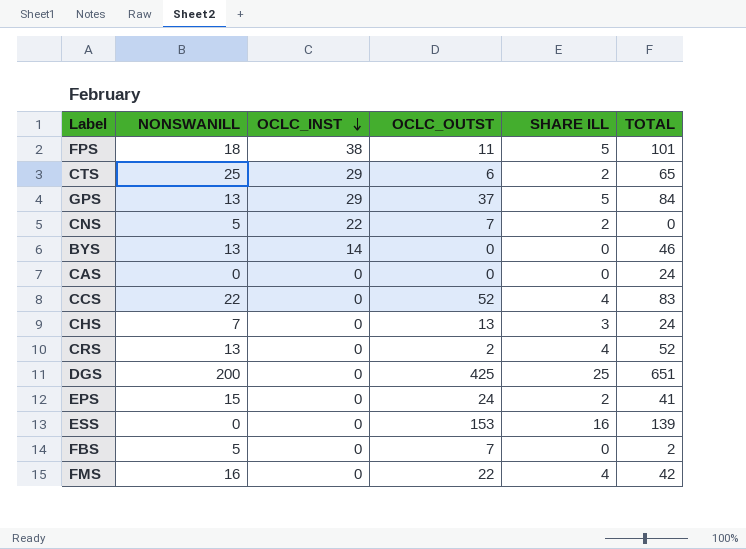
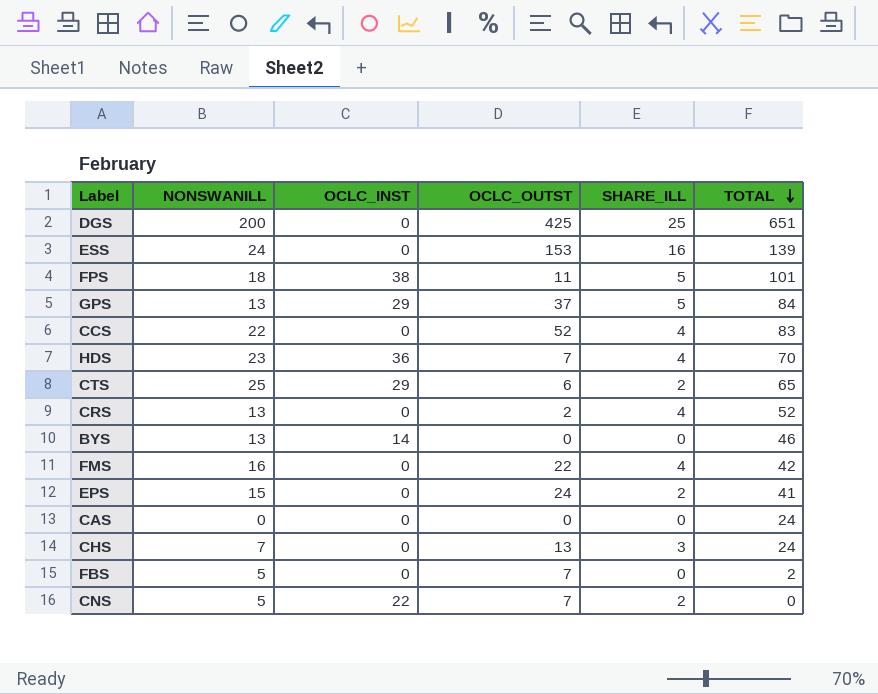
row order: OCLC_INST descending -> TOTAL descending
column name: SHARE ILL -> SHARE_ILL
ESS | NONSWANILL: 0 -> 24
row HDS: none -> 23 | 36 | 7 | 4 | 70

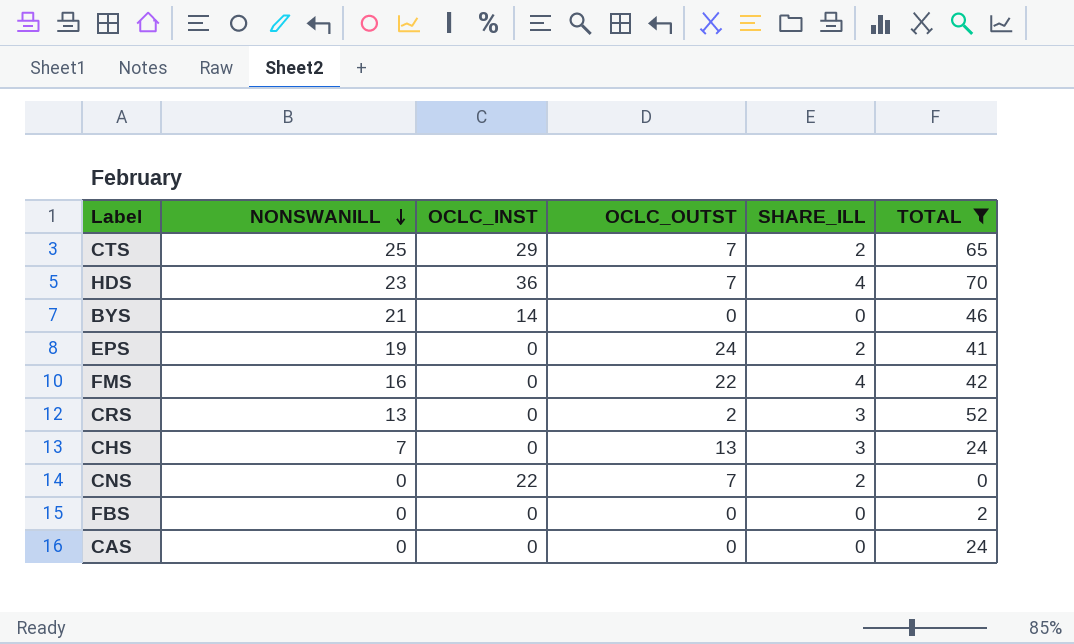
filter: none -> TOTAL <= 70
row order: TOTAL descending -> NONSWANILL descending
CTS | OCLC_OUTST: 6 -> 7
BYS | NONSWANILL: 13 -> 21
EPS | NONSWANILL: 15 -> 19
CRS | SHARE_ILL: 4 -> 3
CNS | NONSWANILL: 5 -> 0
FBS | NONSWANILL: 5 -> 0
FBS | OCLC_OUTST: 7 -> 0

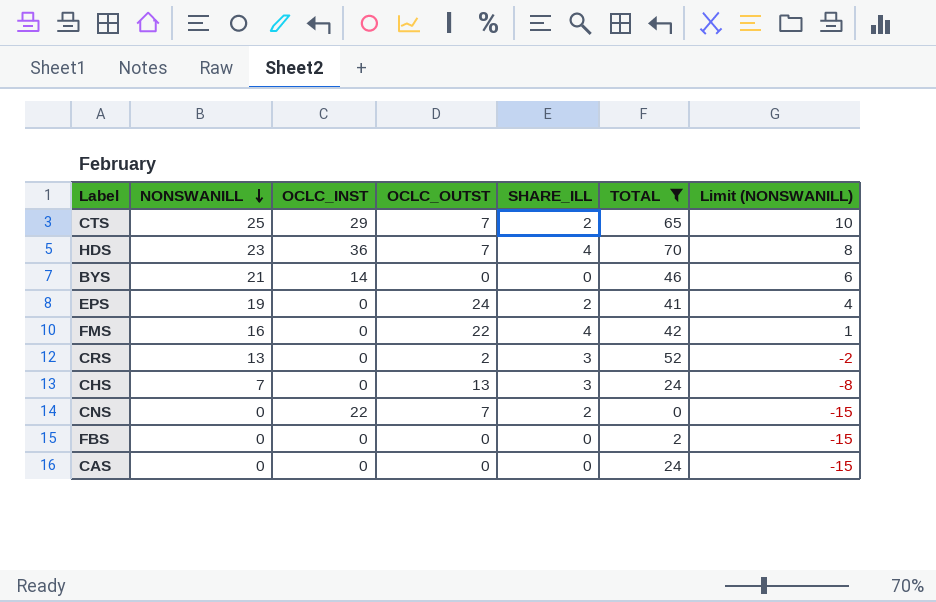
column Limit (NONSWANILL) | formula: none -> [NONSWANILL] - 15

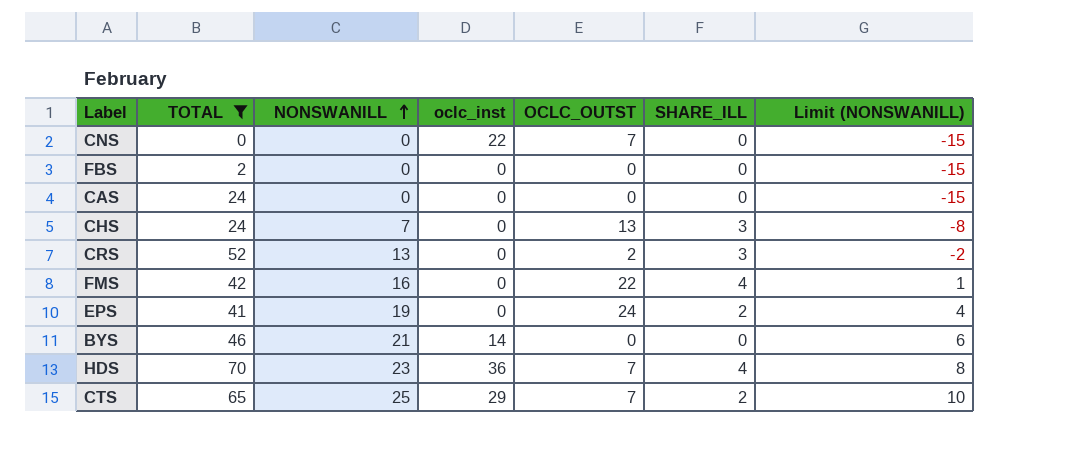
row order: NONSWANILL descending -> NONSWANILL ascending
column TOTAL | position: 6 -> 2
column name: OCLC_INST -> oclc_inst
CNS | SHARE_ILL: 2 -> 0

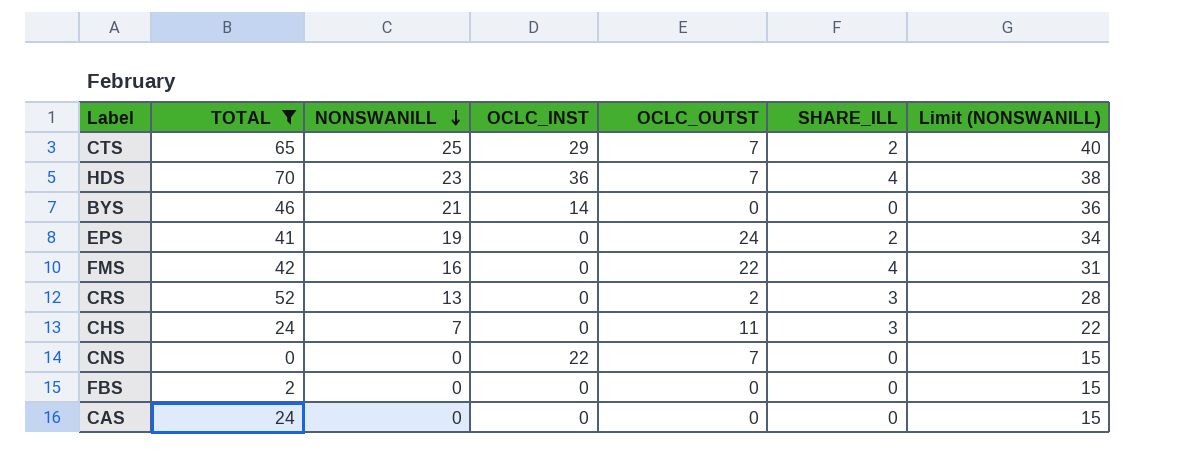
row order: NONSWANILL ascending -> NONSWANILL descending
column name: oclc_inst -> OCLC_INST
column Limit (NONSWANILL) | formula: [NONSWANILL] - 15 -> [NONSWANILL] + 15
CHS | OCLC_OUTST: 13 -> 11

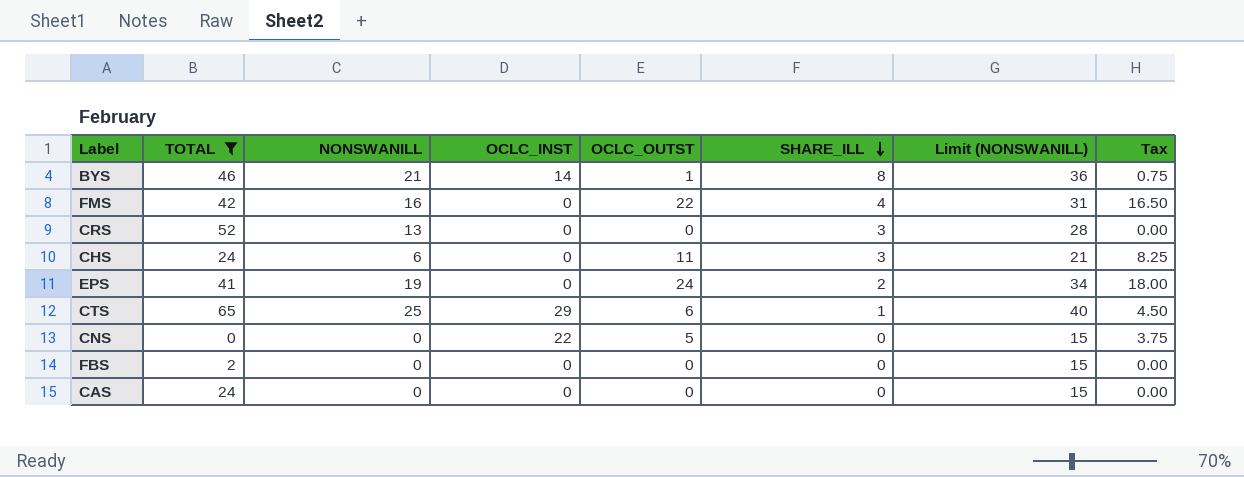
row order: NONSWANILL descending -> SHARE_ILL descending
column Tax | formula: none -> [OCLC_OUTST] * 0.75
row HDS: 70 | 23 | 36 | 7 | 4 | 38 -> none
BYS | OCLC_OUTST: 0 -> 1
BYS | SHARE_ILL: 0 -> 8
CRS | OCLC_OUTST: 2 -> 0
CHS | NONSWANILL: 7 -> 6
CHS | Limit (NONSWANILL): 22 -> 21
CTS | OCLC_OUTST: 7 -> 6
CTS | SHARE_ILL: 2 -> 1
CNS | OCLC_OUTST: 7 -> 5

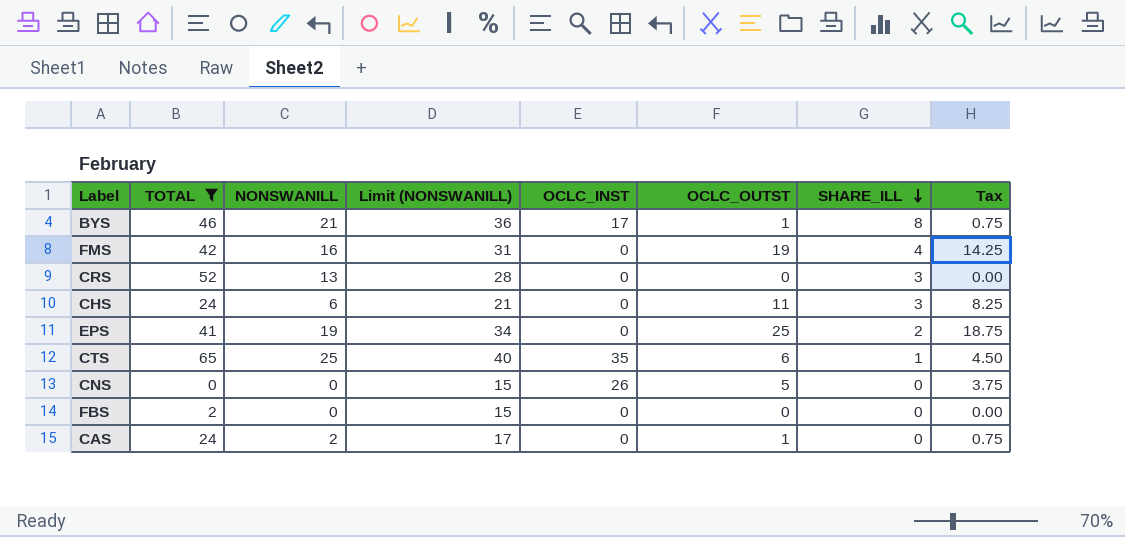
column Limit (NONSWANILL) | position: 7 -> 4
BYS | OCLC_INST: 14 -> 17
FMS | OCLC_OUTST: 22 -> 19
FMS | Tax: 16.50 -> 14.25
EPS | OCLC_OUTST: 24 -> 25
EPS | Tax: 18.00 -> 18.75
CTS | OCLC_INST: 29 -> 35
CNS | OCLC_INST: 22 -> 26
CAS | NONSWANILL: 0 -> 2
CAS | Limit (NONSWANILL): 15 -> 17
CAS | OCLC_OUTST: 0 -> 1
CAS | Tax: 0.00 -> 0.75

